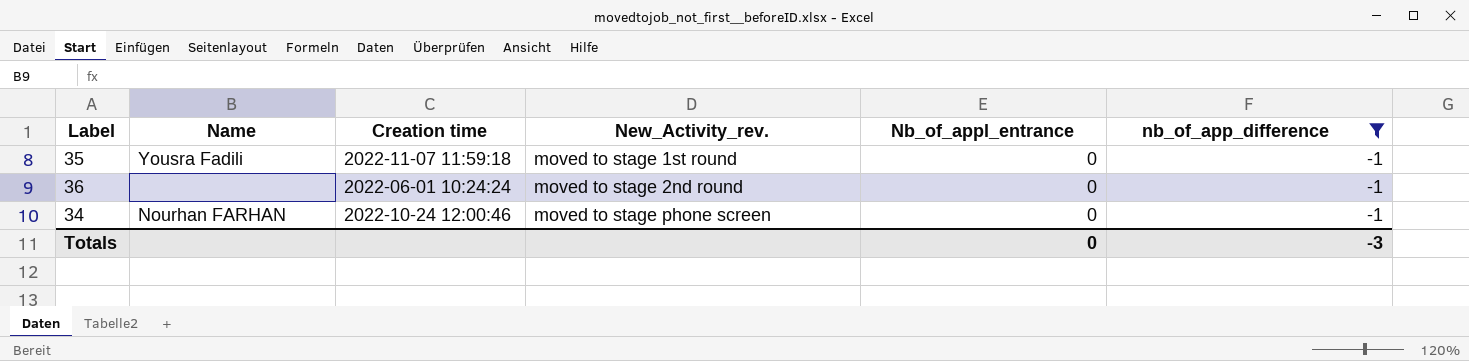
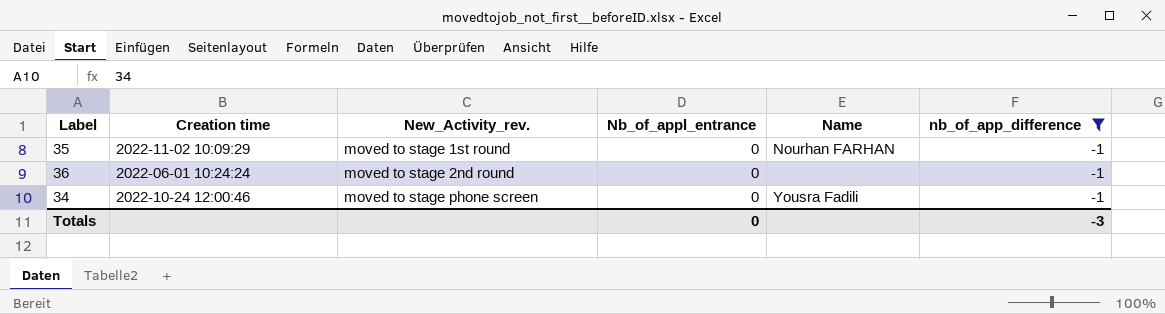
column Name | position: 2 -> 5
35 | Creation time: 2022-11-07 11:59:18 -> 2022-11-02 10:09:29
35 | Name: Yousra Fadili -> Nourhan FARHAN
34 | Name: Nourhan FARHAN -> Yousra Fadili

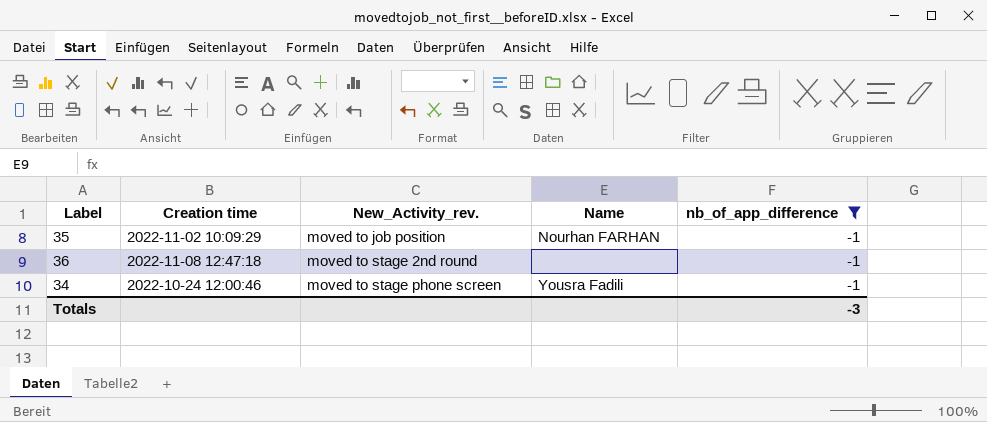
column Nb_of_appl_entrance | position: 4 -> none
35 | New_Activity_rev.: moved to stage 1st round -> moved to job position
36 | Creation time: 2022-06-01 10:24:24 -> 2022-11-08 12:47:18

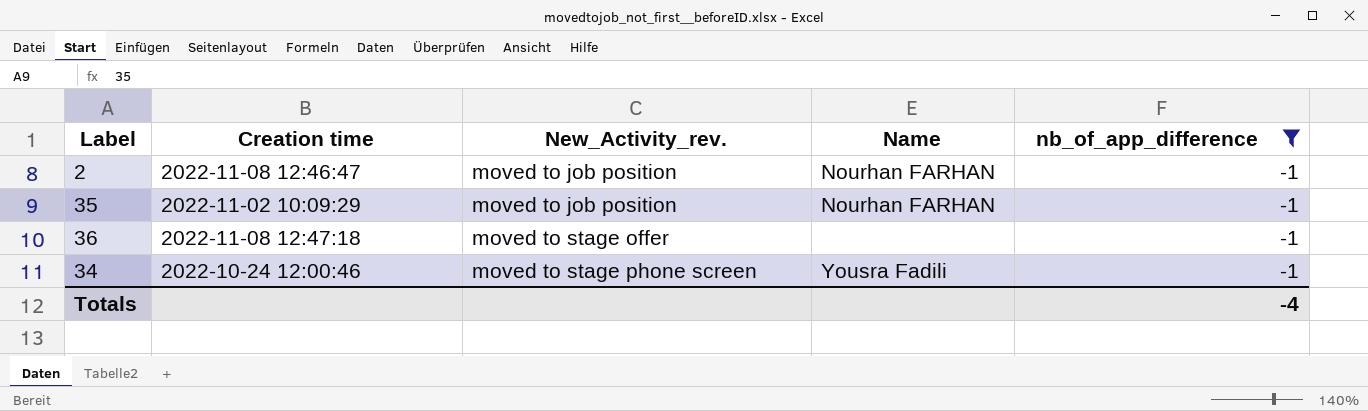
row 2: none -> 2022-11-08 12:46:47 | moved to job position | Nourhan FARHAN | -1
36 | New_Activity_rev.: moved to stage 2nd round -> moved to stage offer
Totals | nb_of_app_difference: -3 -> -4

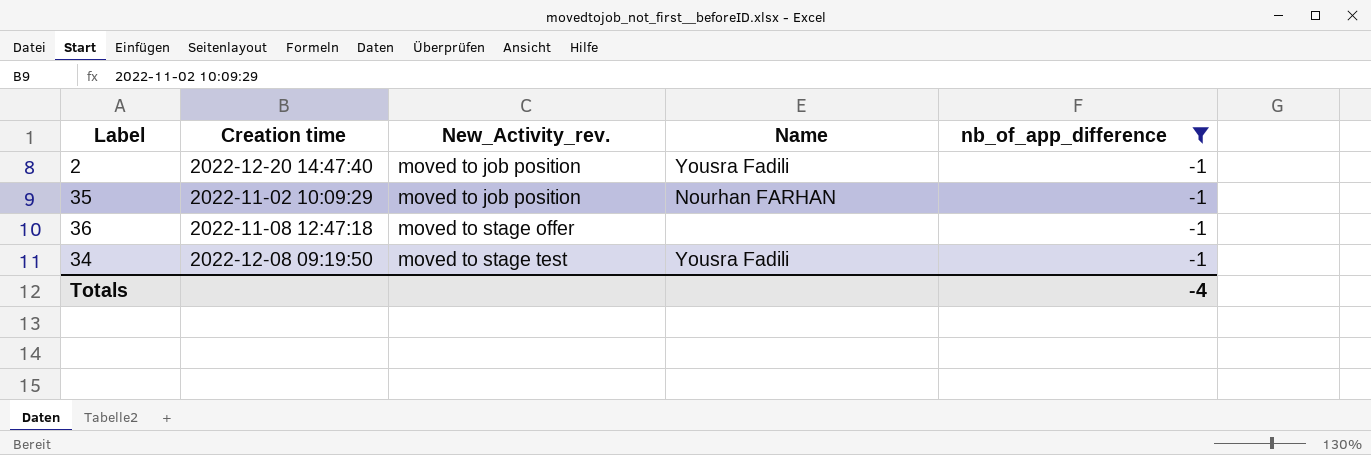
2 | Creation time: 2022-11-08 12:46:47 -> 2022-12-20 14:47:40
2 | Name: Nourhan FARHAN -> Yousra Fadili
34 | Creation time: 2022-10-24 12:00:46 -> 2022-12-08 09:19:50
34 | New_Activity_rev.: moved to stage phone screen -> moved to stage test

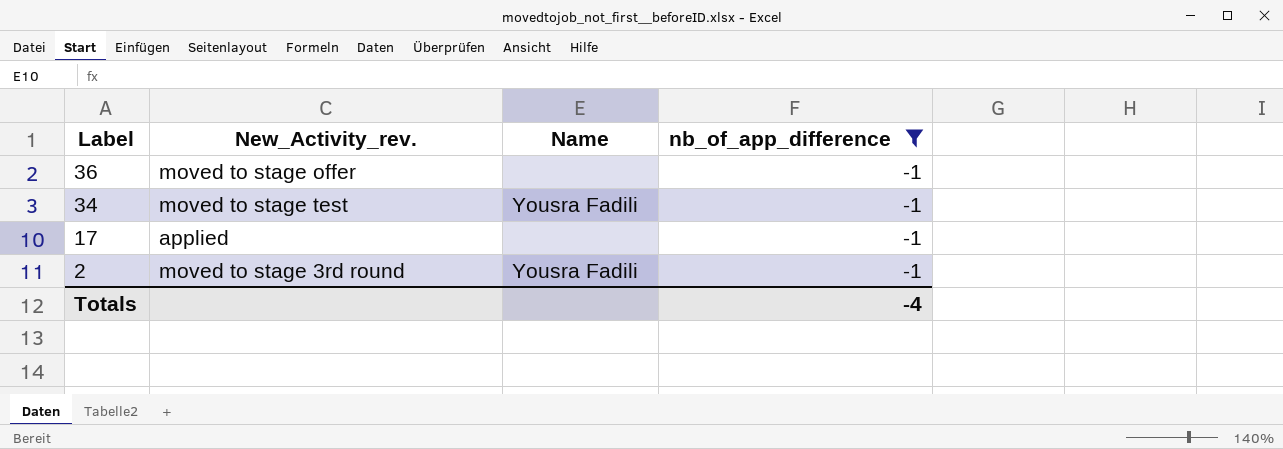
row order: New_Activity_rev. ascending -> Label descending
column Creation time | position: 2 -> none
row 35: 2022-11-02 10:09:29 | moved to job position | Nourhan FARHAN | -1 -> none
row 17: none -> applied | none | -1
2 | New_Activity_rev.: moved to job position -> moved to stage 3rd round

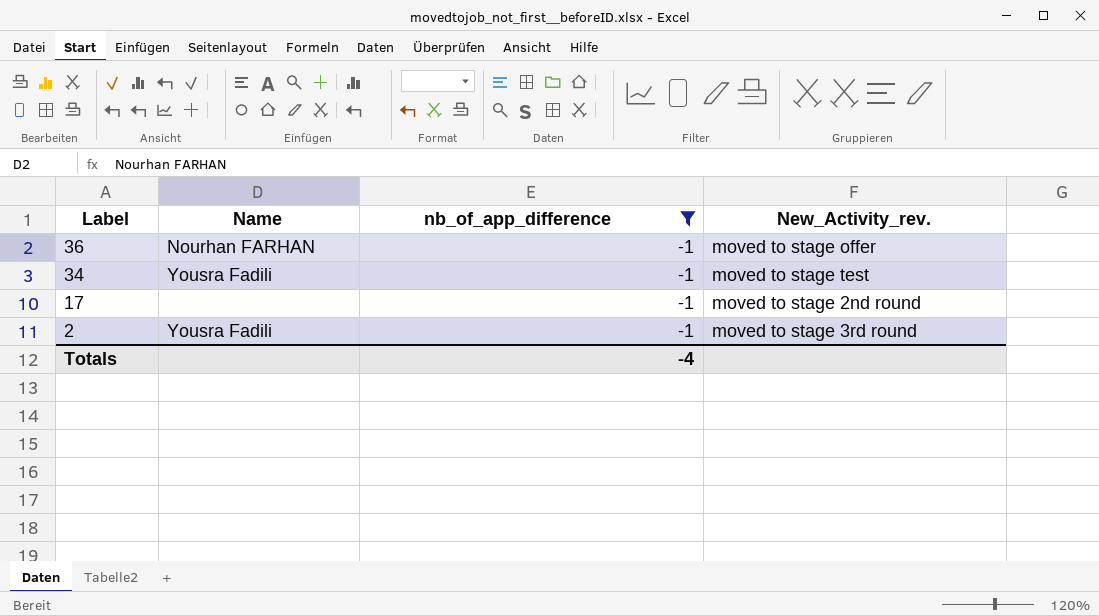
column New_Activity_rev. | position: 2 -> 4
36 | Name: none -> Nourhan FARHAN
17 | New_Activity_rev.: applied -> moved to stage 2nd round

